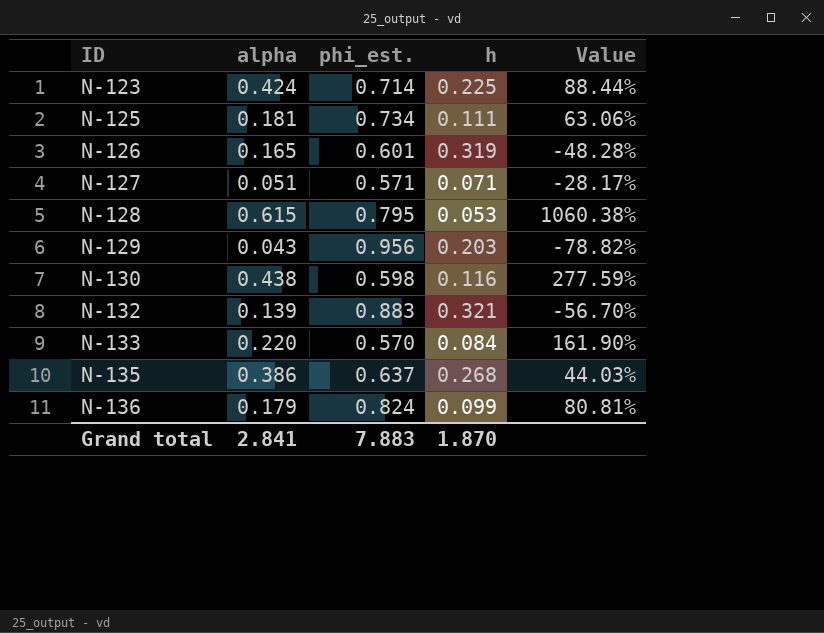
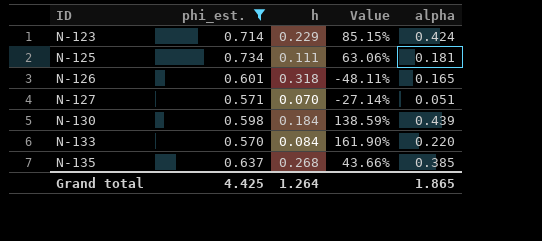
filter: none -> phi_est. <= 0.734
column alpha | position: 2 -> 5
N-123 | h: 0.225 -> 0.229
N-123 | Value: 88.44% -> 85.15%
N-126 | h: 0.319 -> 0.318
N-126 | Value: -48.28% -> -48.11%
N-127 | h: 0.071 -> 0.070
N-127 | Value: -28.17% -> -27.14%
N-130 | h: 0.116 -> 0.184
N-130 | Value: 277.59% -> 138.59%
N-130 | alpha: 0.438 -> 0.439
N-135 | Value: 44.03% -> 43.66%
N-135 | alpha: 0.386 -> 0.385
Grand total | phi_est.: 7.883 -> 4.425
Grand total | h: 1.870 -> 1.264
Grand total | alpha: 2.841 -> 1.865

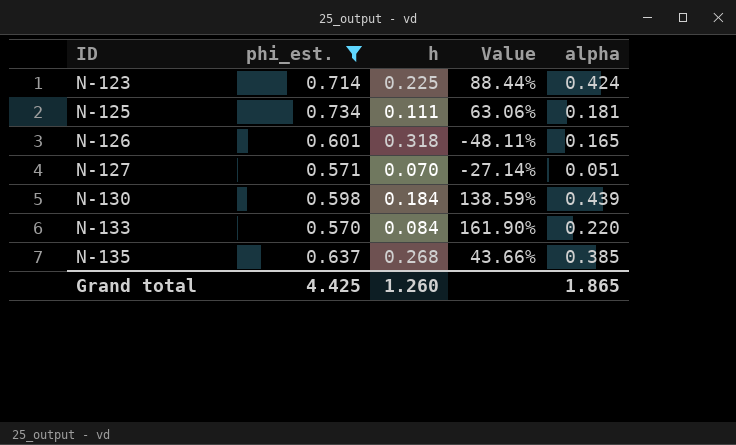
N-123 | h: 0.229 -> 0.225
N-123 | Value: 85.15% -> 88.44%
Grand total | h: 1.264 -> 1.260

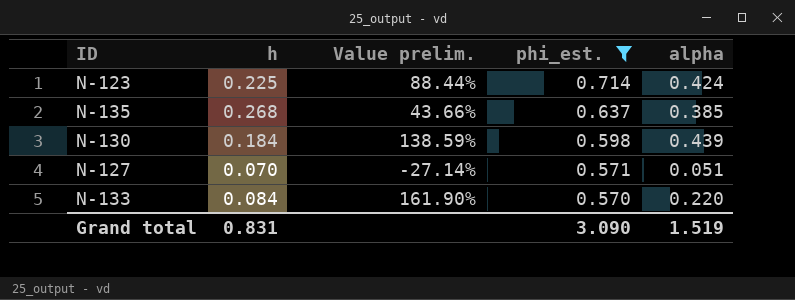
row order: ID ascending -> phi_est. descending
column name: Value -> Value prelim.
column phi_est. | position: 2 -> 4
row N-125: 0.734 | 0.111 | 63.06% | 0.181 -> none
row N-126: 0.601 | 0.318 | -48.11% | 0.165 -> none
Grand total | h: 1.260 -> 0.831
Grand total | phi_est.: 4.425 -> 3.090
Grand total | alpha: 1.865 -> 1.519

